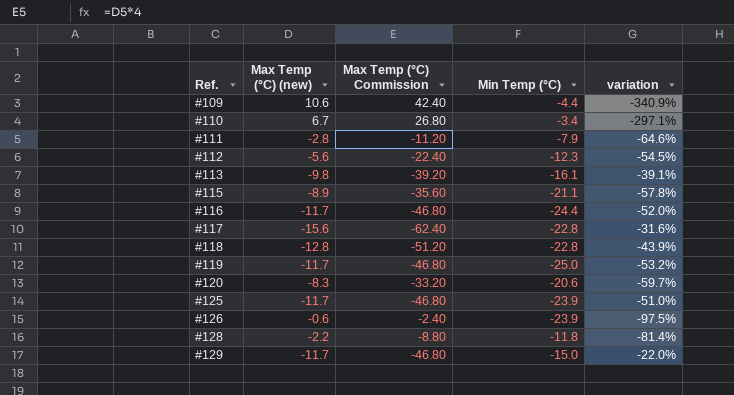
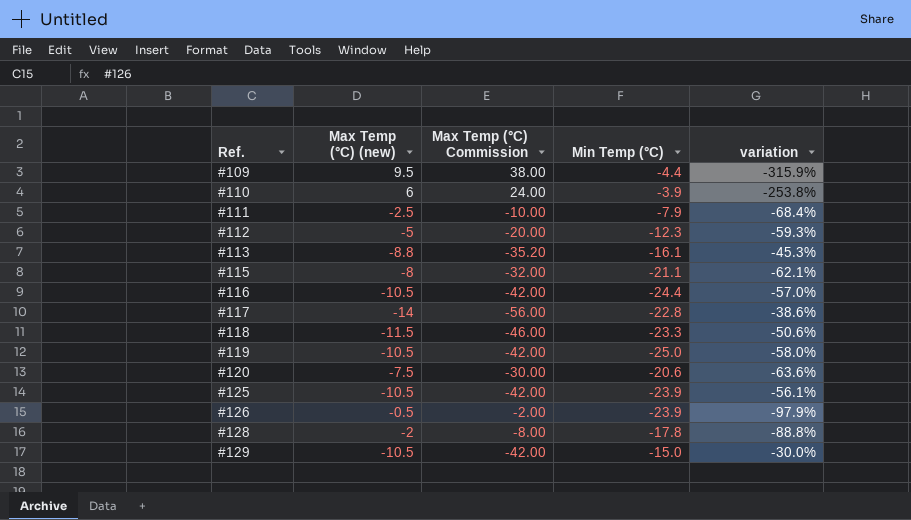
#109 | Max Temp (°C) (new): 10.6 -> 9.5
#109 | Max Temp (°C) Commission: 42.40 -> 38.00
#109 | variation: -340.9% -> -315.9%
#110 | Max Temp (°C) (new): 6.7 -> 6
#110 | Max Temp (°C) Commission: 26.80 -> 24.00
#110 | Min Temp (°C): -3.4 -> -3.9
#110 | variation: -297.1% -> -253.8%
#111 | Max Temp (°C) (new): -2.8 -> -2.5
#111 | Max Temp (°C) Commission: -11.20 -> -10.00
#111 | variation: -64.6% -> -68.4%
#112 | Max Temp (°C) (new): -5.6 -> -5
#112 | Max Temp (°C) Commission: -22.40 -> -20.00
#112 | variation: -54.5% -> -59.3%
#113 | Max Temp (°C) (new): -9.8 -> -8.8
#113 | Max Temp (°C) Commission: -39.20 -> -35.20
#113 | variation: -39.1% -> -45.3%
#115 | Max Temp (°C) (new): -8.9 -> -8
#115 | Max Temp (°C) Commission: -35.60 -> -32.00
#115 | variation: -57.8% -> -62.1%
#116 | Max Temp (°C) (new): -11.7 -> -10.5
#116 | Max Temp (°C) Commission: -46.80 -> -42.00
#116 | variation: -52.0% -> -57.0%
#117 | Max Temp (°C) (new): -15.6 -> -14
#117 | Max Temp (°C) Commission: -62.40 -> -56.00
#117 | variation: -31.6% -> -38.6%
#118 | Max Temp (°C) (new): -12.8 -> -11.5
#118 | Max Temp (°C) Commission: -51.20 -> -46.00
#118 | Min Temp (°C): -22.8 -> -23.3
#118 | variation: -43.9% -> -50.6%
#119 | Max Temp (°C) (new): -11.7 -> -10.5
#119 | Max Temp (°C) Commission: -46.80 -> -42.00
#119 | variation: -53.2% -> -58.0%
#120 | Max Temp (°C) (new): -8.3 -> -7.5
#120 | Max Temp (°C) Commission: -33.20 -> -30.00
#120 | variation: -59.7% -> -63.6%
#125 | Max Temp (°C) (new): -11.7 -> -10.5
#125 | Max Temp (°C) Commission: -46.80 -> -42.00
#125 | variation: -51.0% -> -56.1%
#126 | Max Temp (°C) (new): -0.6 -> -0.5
#126 | Max Temp (°C) Commission: -2.40 -> -2.00
#126 | variation: -97.5% -> -97.9%
#128 | Max Temp (°C) (new): -2.2 -> -2
#128 | Max Temp (°C) Commission: -8.80 -> -8.00
#128 | Min Temp (°C): -11.8 -> -17.8
#128 | variation: -81.4% -> -88.8%
#129 | Max Temp (°C) (new): -11.7 -> -10.5
#129 | Max Temp (°C) Commission: -46.80 -> -42.00
#129 | variation: -22.0% -> -30.0%

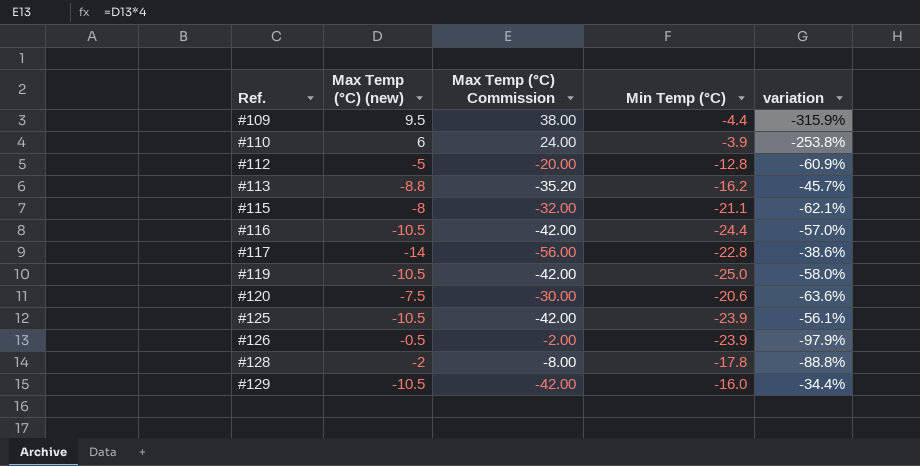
row #111: -2.5 | -10.00 | -7.9 | -68.4% -> none
row #118: -11.5 | -46.00 | -23.3 | -50.6% -> none
#112 | Min Temp (°C): -12.3 -> -12.8
#112 | variation: -59.3% -> -60.9%
#113 | Min Temp (°C): -16.1 -> -16.2
#113 | variation: -45.3% -> -45.7%
#129 | Min Temp (°C): -15.0 -> -16.0
#129 | variation: -30.0% -> -34.4%

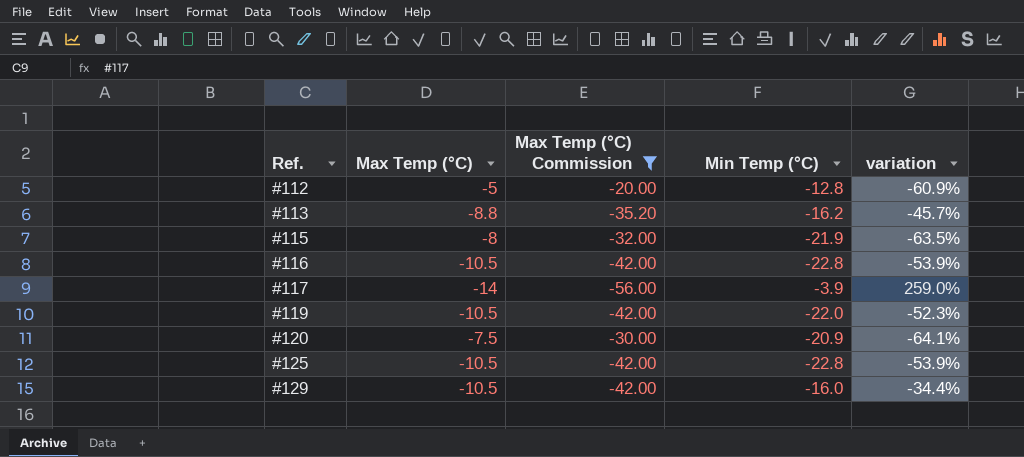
filter: none -> Max Temp (°C) Commission <= -20.00
column name: Max Temp (°C) (new) -> Max Temp (°C)
#115 | Min Temp (°C): -21.1 -> -21.9
#115 | variation: -62.1% -> -63.5%
#116 | Min Temp (°C): -24.4 -> -22.8
#116 | variation: -57.0% -> -53.9%
#117 | Min Temp (°C): -22.8 -> -3.9
#117 | variation: -38.6% -> 259.0%
#119 | Min Temp (°C): -25.0 -> -22.0
#119 | variation: -58.0% -> -52.3%
#120 | Min Temp (°C): -20.6 -> -20.9
#120 | variation: -63.6% -> -64.1%
#125 | Min Temp (°C): -23.9 -> -22.8
#125 | variation: -56.1% -> -53.9%

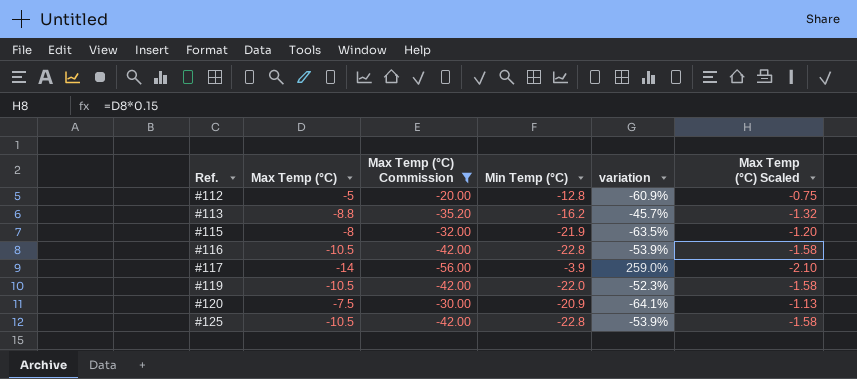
column Max Temp (°C) Scaled | formula: none -> [Max Temp (°C)] * 0.15
row #129: -10.5 | -42.00 | -16.0 | -34.4% -> none

